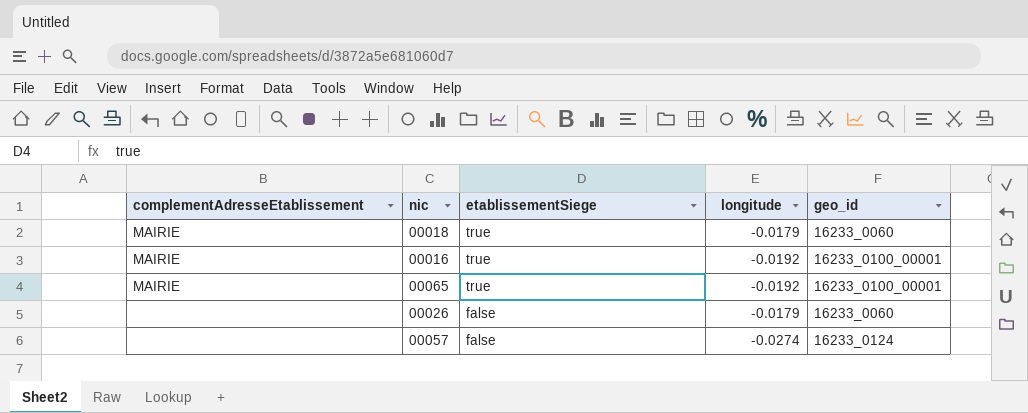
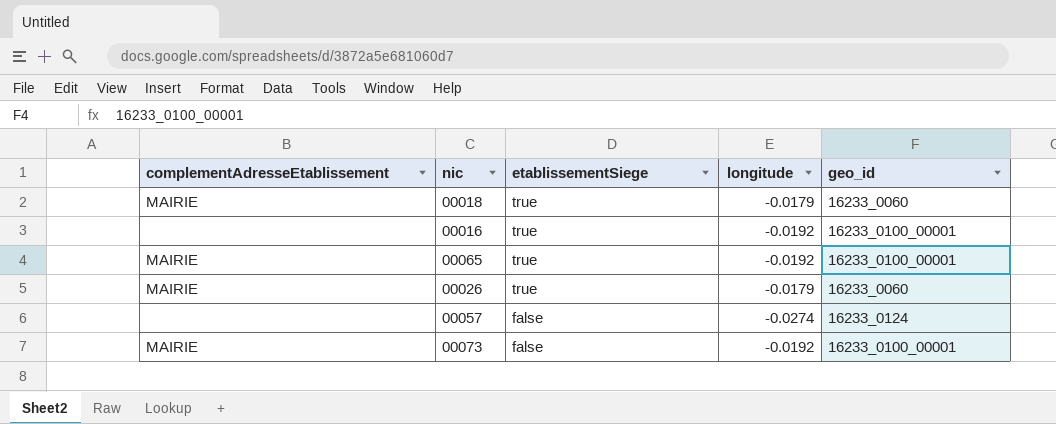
00016 | complementAdresseEtablissement: MAIRIE -> none
00026 | complementAdresseEtablissement: none -> MAIRIE
00026 | etablissementSiege: false -> true
row 00073: none -> MAIRIE | false | -0.0192 | 16233_0100_00001

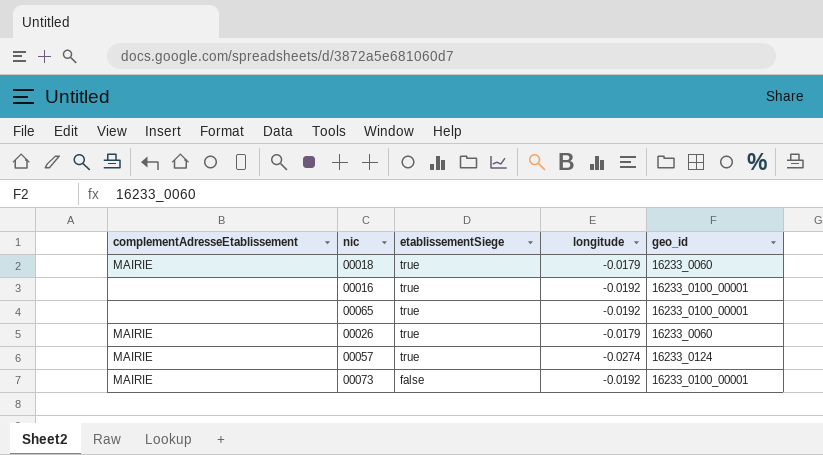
00065 | complementAdresseEtablissement: MAIRIE -> none
00057 | complementAdresseEtablissement: none -> MAIRIE
00057 | etablissementSiege: false -> true

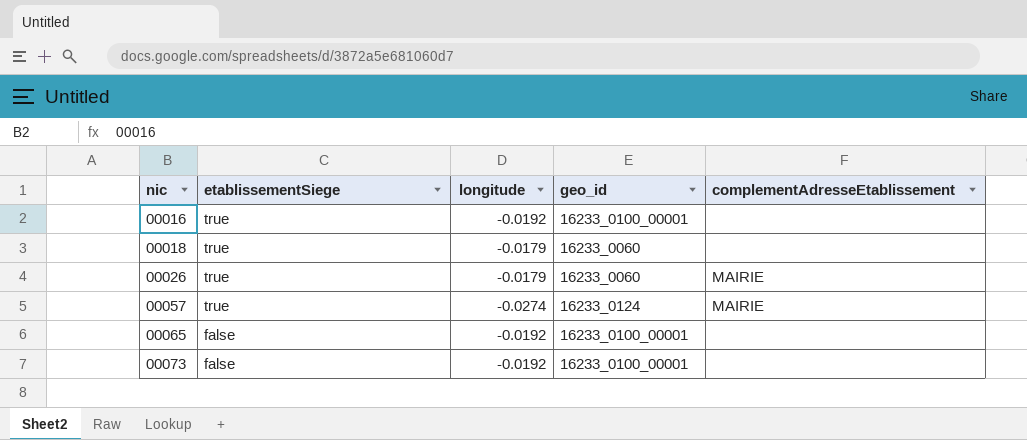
row order: etablissementSiege descending -> nic ascending
column complementAdresseEtablissement | position: 1 -> 5
00018 | complementAdresseEtablissement: MAIRIE -> none
00065 | etablissementSiege: true -> false
00073 | complementAdresseEtablissement: MAIRIE -> none

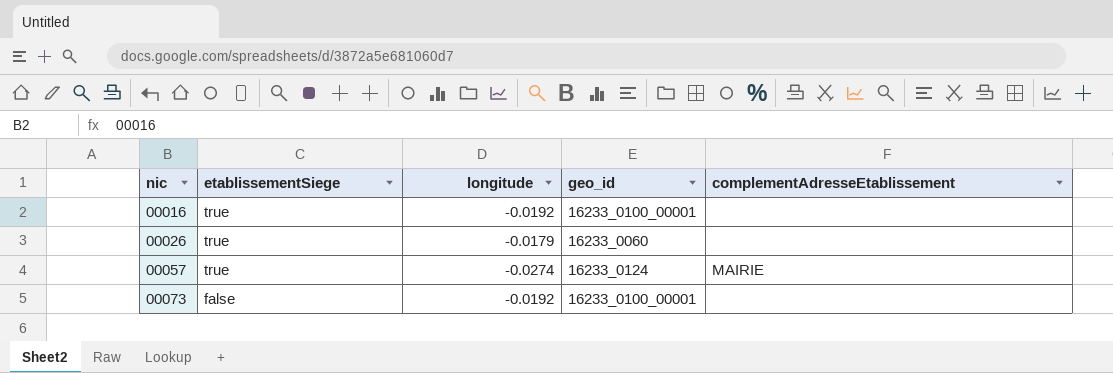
row 00018: true | -0.0179 | 16233_0060 | none -> none
row 00065: false | -0.0192 | 16233_0100_00001 | none -> none
00026 | complementAdresseEtablissement: MAIRIE -> none

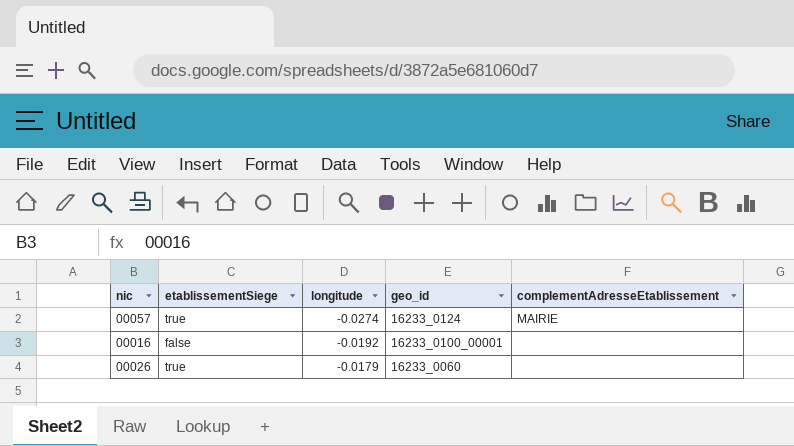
row order: nic ascending -> longitude ascending
row 00073: false | -0.0192 | 16233_0100_00001 | none -> none
00016 | etablissementSiege: true -> false

